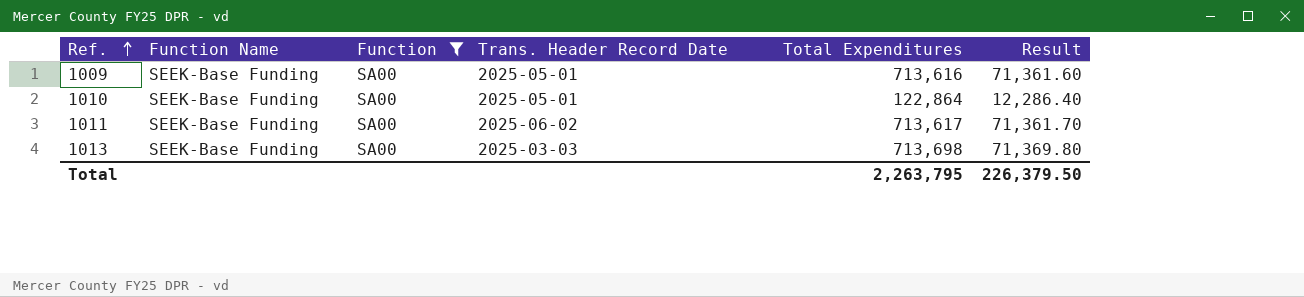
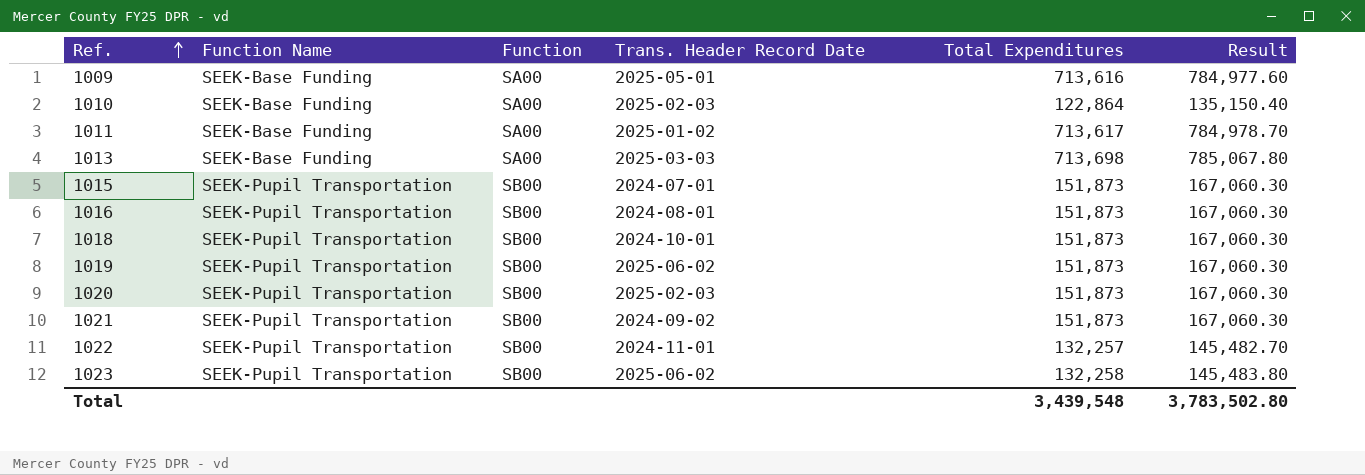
filter: Function = SA00 -> none
column Result | formula: [Total Expenditures] * 0.1 -> [Total Expenditures] * 1.1
1010 | Trans. Header Record Date: 2025-05-01 -> 2025-02-03
1011 | Trans. Header Record Date: 2025-06-02 -> 2025-01-02
Total | Total Expenditures: 2,263,795 -> 3,439,548
Total | Result: 226,379.50 -> 3,783,502.80

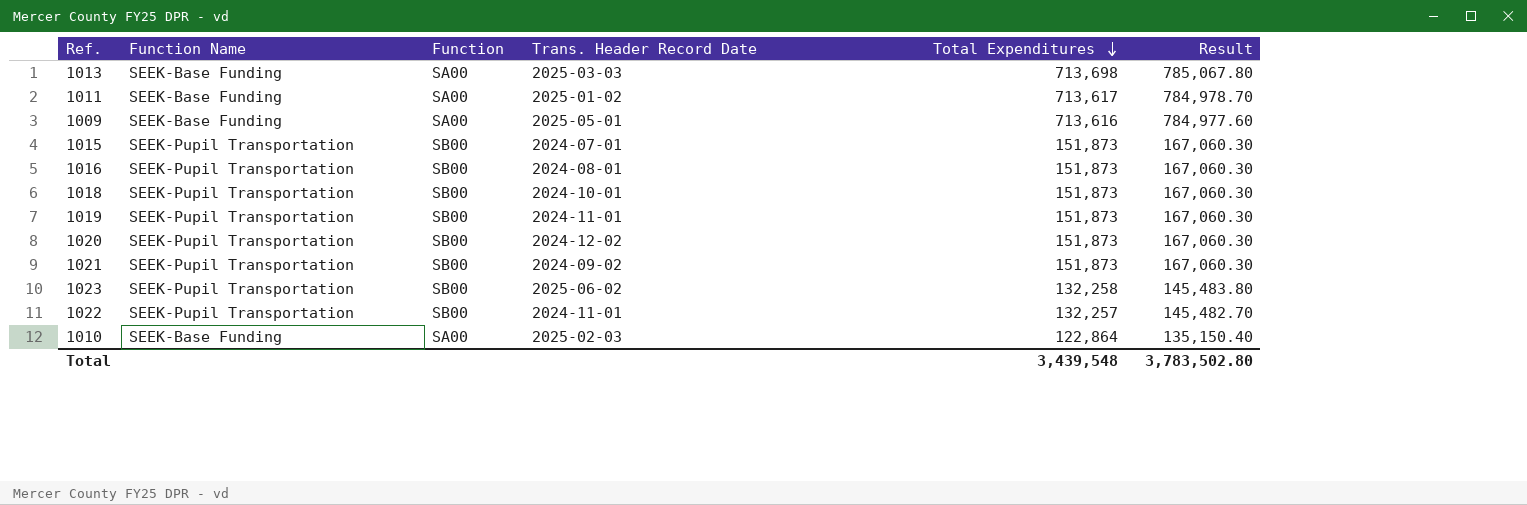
row order: Ref. ascending -> Total Expenditures descending
1019 | Trans. Header Record Date: 2025-06-02 -> 2024-11-01
1020 | Trans. Header Record Date: 2025-02-03 -> 2024-12-02

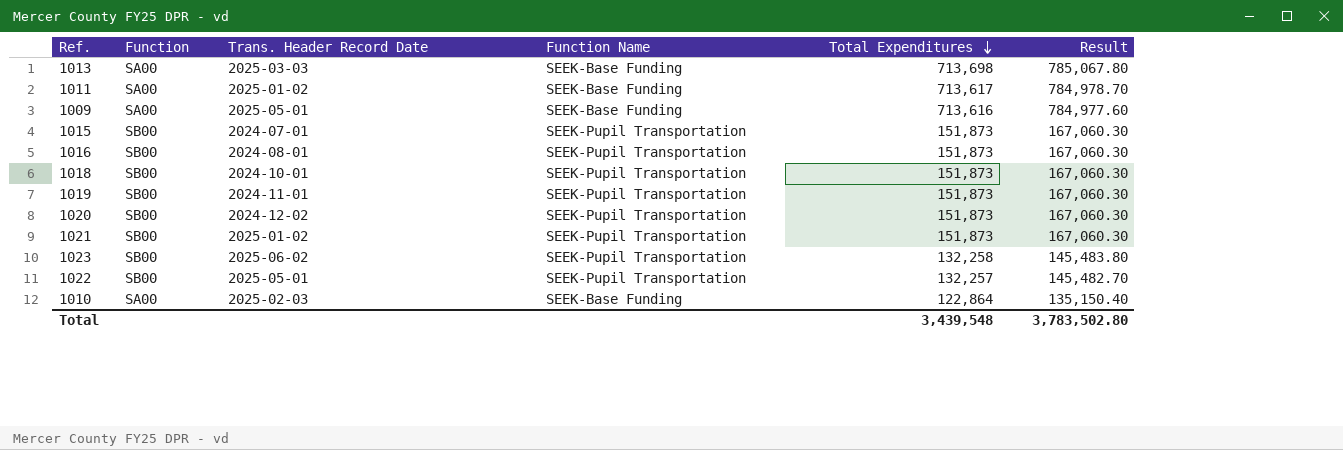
column Function Name | position: 2 -> 4
1021 | Trans. Header Record Date: 2024-09-02 -> 2025-01-02
1022 | Trans. Header Record Date: 2024-11-01 -> 2025-05-01

